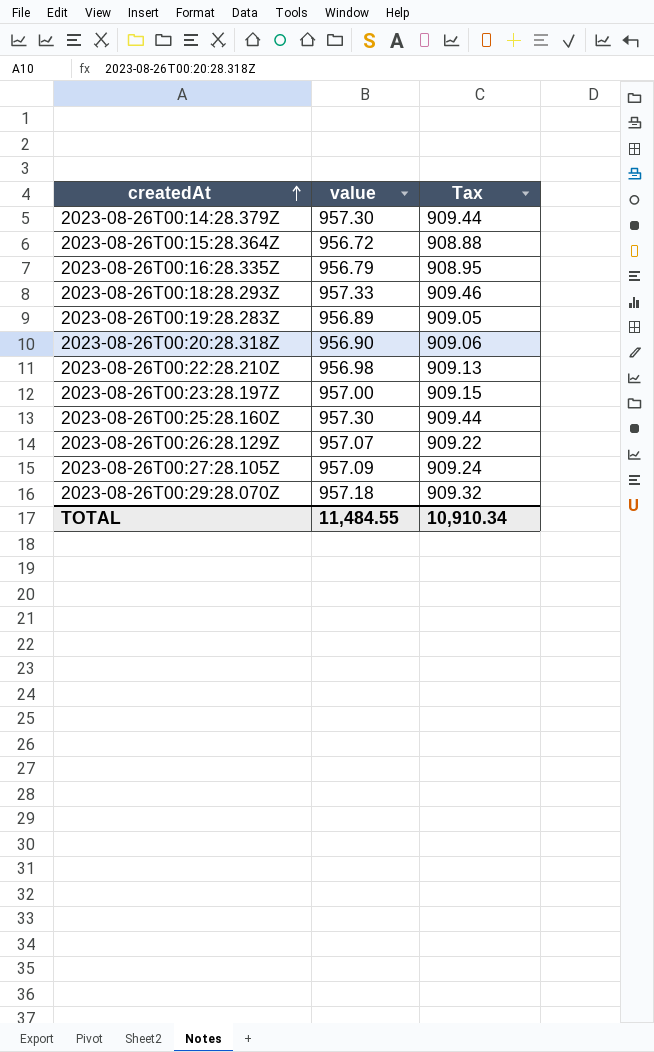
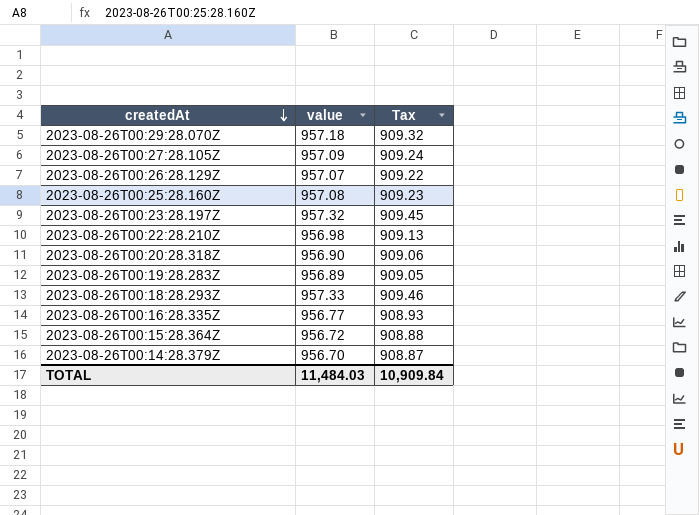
row order: createdAt ascending -> createdAt descending
2023-08-26T00:25:28.160Z | value: 957.30 -> 957.08
2023-08-26T00:25:28.160Z | Tax: 909.44 -> 909.23
2023-08-26T00:23:28.197Z | value: 957.00 -> 957.32
2023-08-26T00:23:28.197Z | Tax: 909.15 -> 909.45
2023-08-26T00:16:28.335Z | value: 956.79 -> 956.77
2023-08-26T00:16:28.335Z | Tax: 908.95 -> 908.93
2023-08-26T00:14:28.379Z | value: 957.30 -> 956.70
2023-08-26T00:14:28.379Z | Tax: 909.44 -> 908.87
TOTAL | value: 11,484.55 -> 11,484.03
TOTAL | Tax: 10,910.34 -> 10,909.84

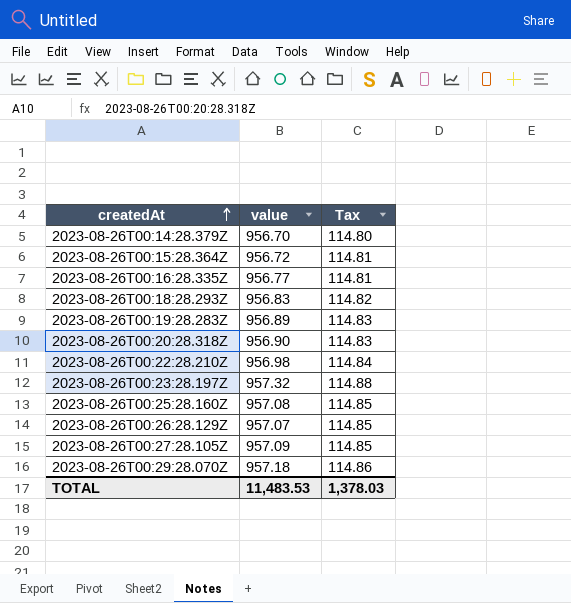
row order: createdAt descending -> createdAt ascending
column Tax | formula: [value] * 0.95 -> [value] * 0.12
2023-08-26T00:18:28.293Z | value: 957.33 -> 956.83
TOTAL | value: 11,484.03 -> 11,483.53
TOTAL | Tax: 10,909.84 -> 1,378.03

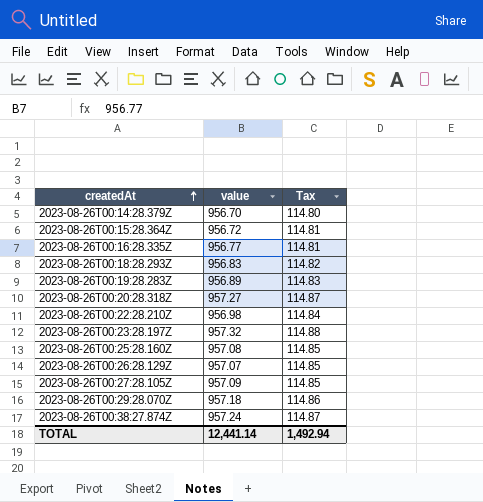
2023-08-26T00:20:28.318Z | value: 956.90 -> 957.27
2023-08-26T00:20:28.318Z | Tax: 114.83 -> 114.87
row 2023-08-26T00:38:27.874Z: none -> 957.24 | 114.87
TOTAL | value: 11,483.53 -> 12,441.14
TOTAL | Tax: 1,378.03 -> 1,492.94

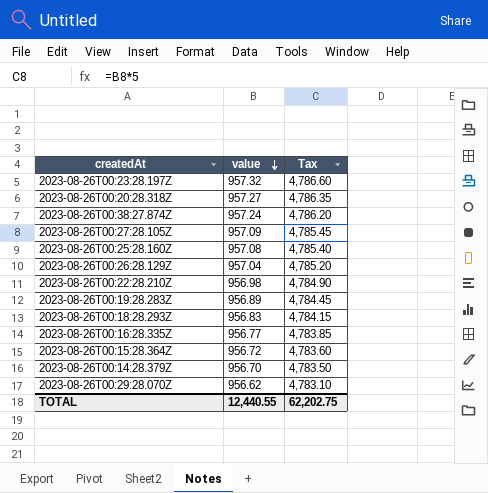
row order: createdAt ascending -> value descending
column Tax | formula: [value] * 0.12 -> [value] * 5
2023-08-26T00:26:28.129Z | value: 957.07 -> 957.04
2023-08-26T00:29:28.070Z | value: 957.18 -> 956.62
TOTAL | value: 12,441.14 -> 12,440.55
TOTAL | Tax: 1,492.94 -> 62,202.75

